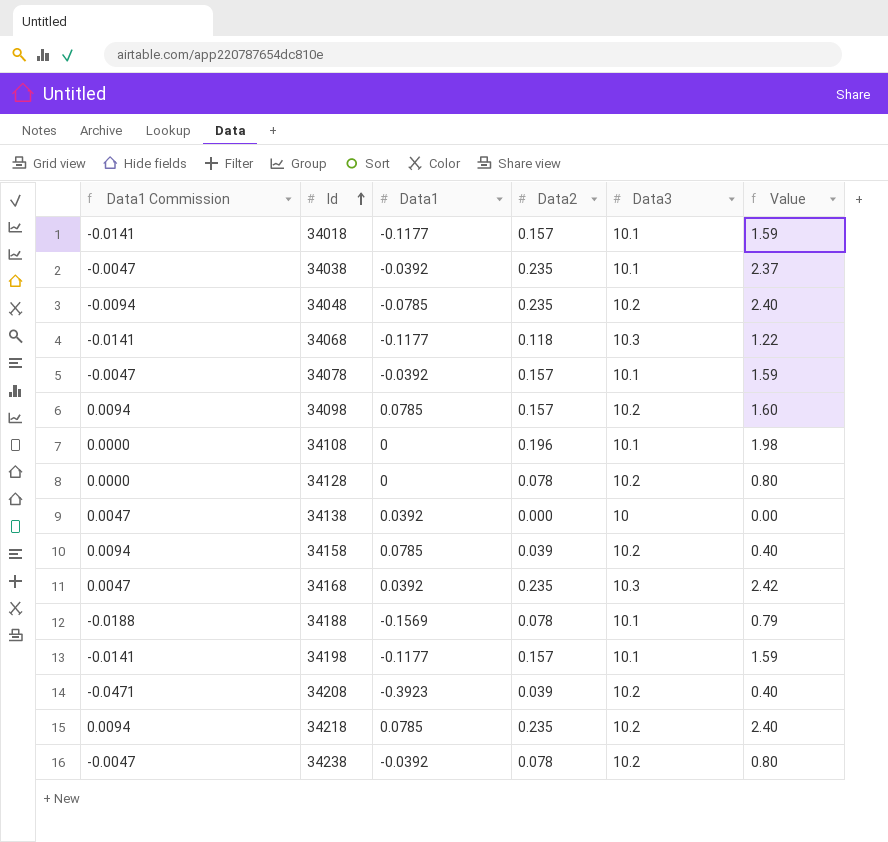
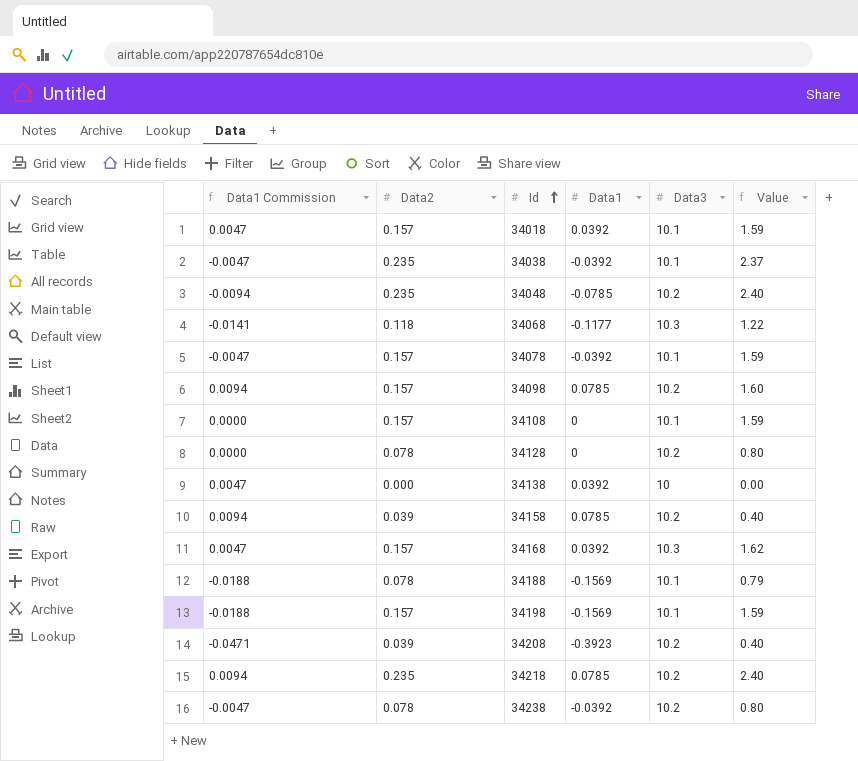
column Data2 | position: 4 -> 2
34018 | Data1 Commission: -0.0141 -> 0.0047
34018 | Data1: -0.1177 -> 0.0392
34108 | Data2: 0.196 -> 0.157
34108 | Value: 1.98 -> 1.59
34168 | Data2: 0.235 -> 0.157
34168 | Value: 2.42 -> 1.62
34198 | Data1 Commission: -0.0141 -> -0.0188
34198 | Data1: -0.1177 -> -0.1569

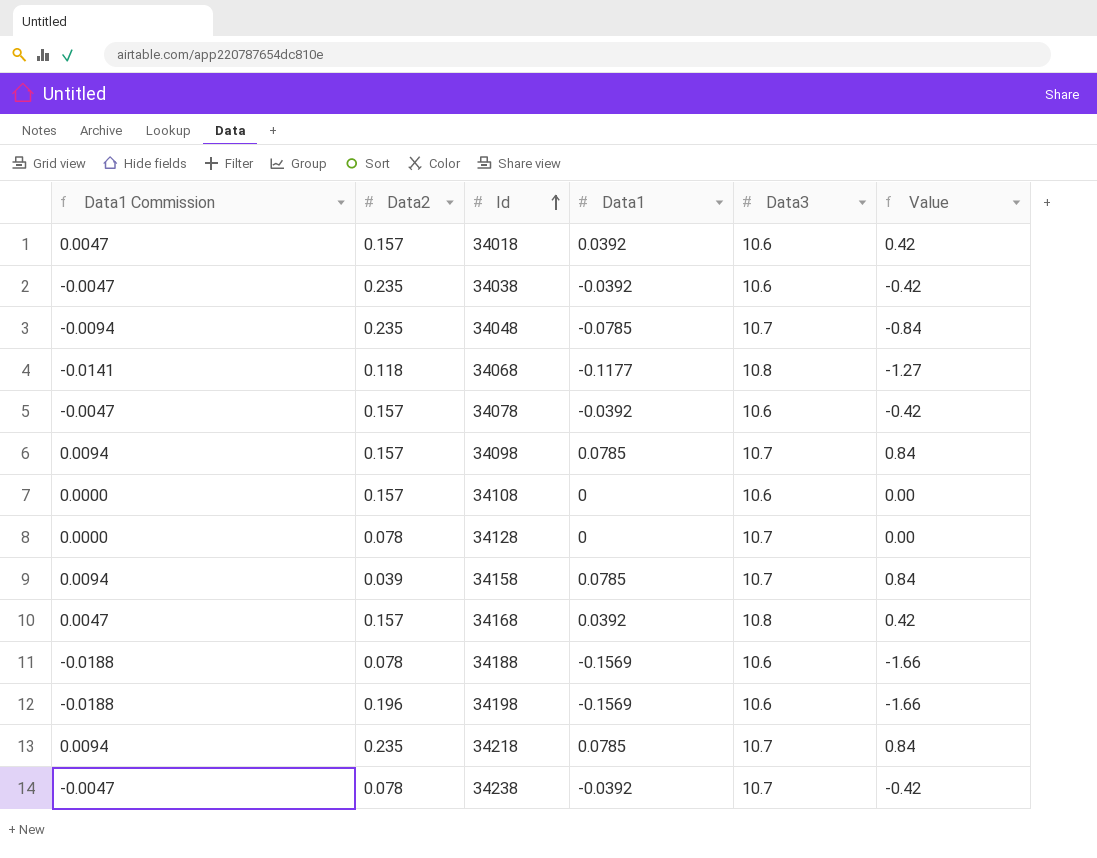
column Value | formula: [Data2] * [Data3] -> [Data1] * [Data3]
row 34138: 0.0047 | 0.000 | 0.0392 | 10 | 0.00 -> none
row 34208: -0.0471 | 0.039 | -0.3923 | 10.2 | 0.40 -> none
34018 | Data3: 10.1 -> 10.6
34038 | Data3: 10.1 -> 10.6
34048 | Data3: 10.2 -> 10.7
34068 | Data3: 10.3 -> 10.8
34078 | Data3: 10.1 -> 10.6
34098 | Data3: 10.2 -> 10.7
34108 | Data3: 10.1 -> 10.6
34128 | Data3: 10.2 -> 10.7
34158 | Data3: 10.2 -> 10.7
34168 | Data3: 10.3 -> 10.8
34188 | Data3: 10.1 -> 10.6
34198 | Data2: 0.157 -> 0.196
34198 | Data3: 10.1 -> 10.6
34218 | Data3: 10.2 -> 10.7
34238 | Data3: 10.2 -> 10.7

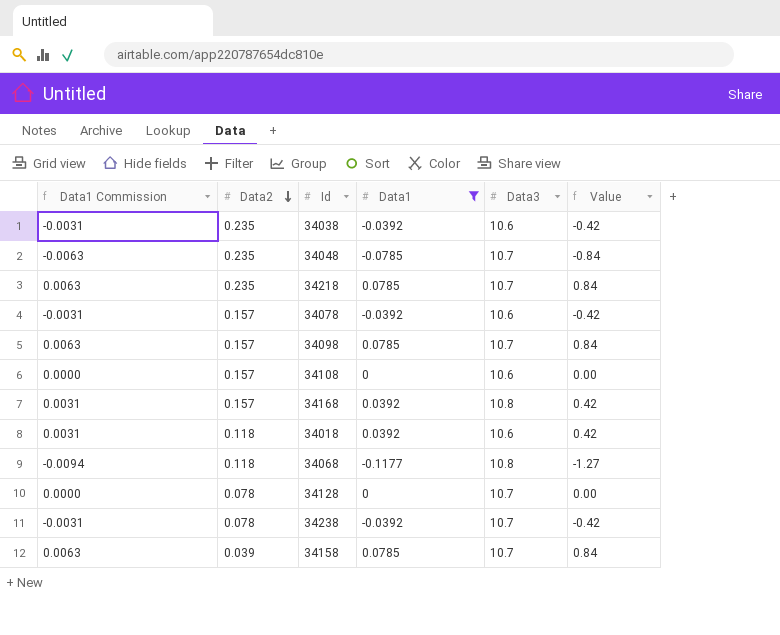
filter: none -> Data1 != -0.1569
row order: Id ascending -> Data2 descending
column Data1 Commission | formula: [Data1] * 0.12 -> [Data1] * 0.08
34018 | Data2: 0.157 -> 0.118

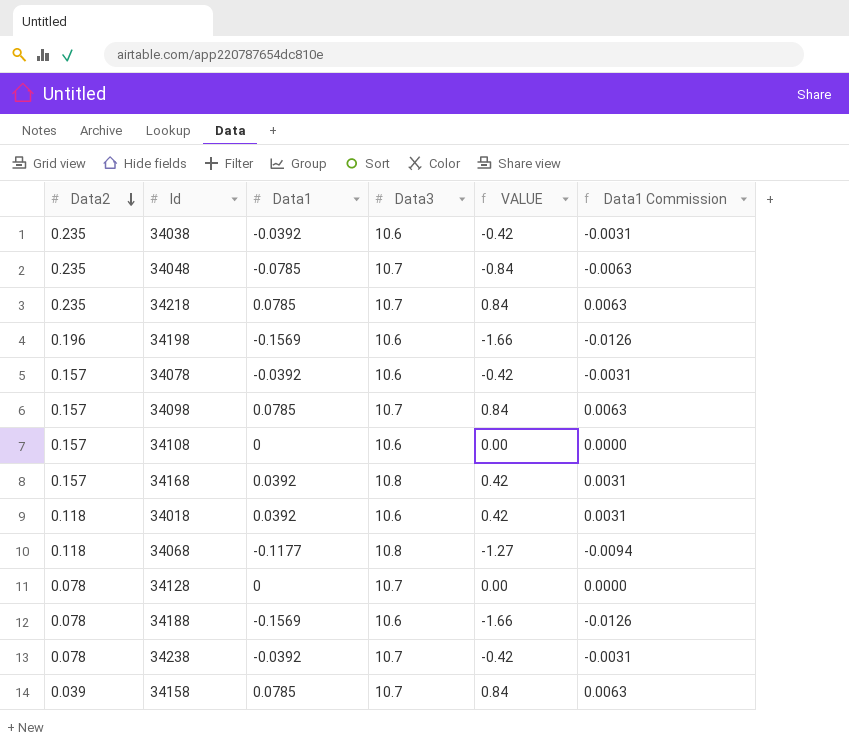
filter: Data1 != -0.1569 -> none
column name: Value -> VALUE
column Data1 Commission | position: 1 -> 6

